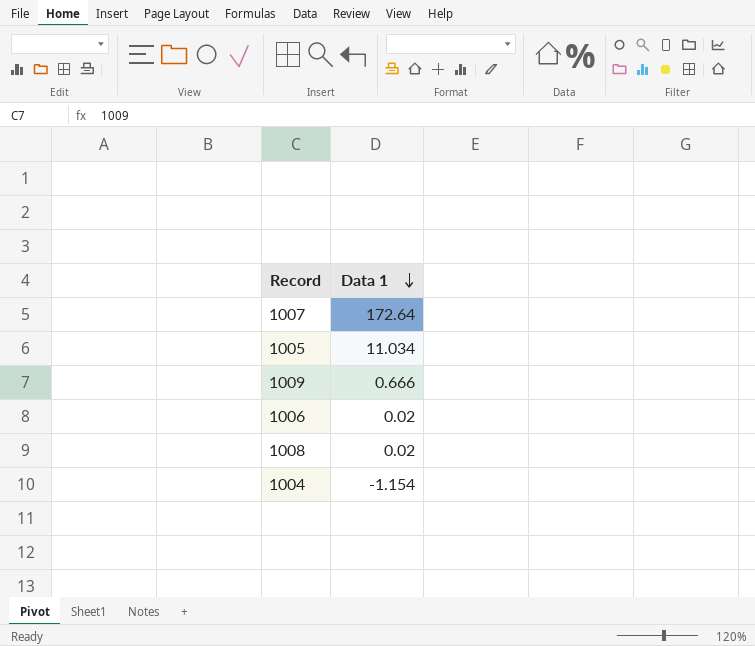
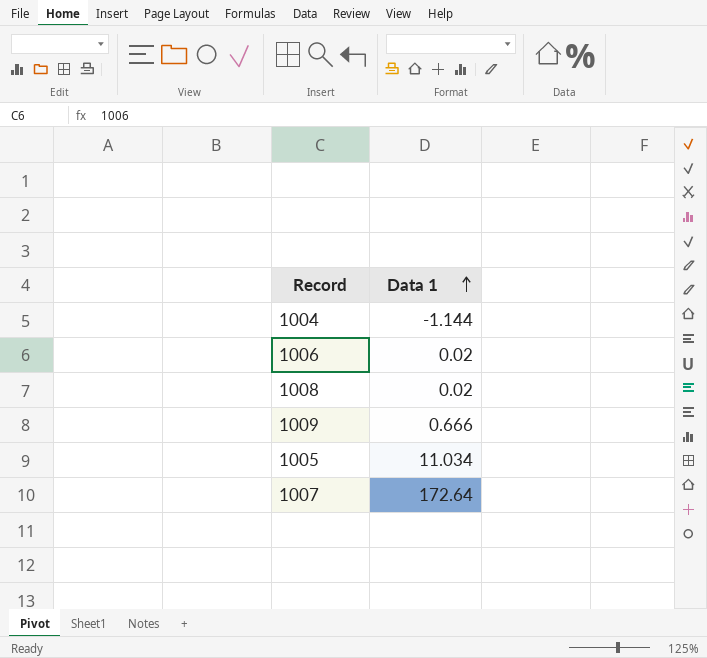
row order: Data 1 descending -> Data 1 ascending
1004 | Data 1: -1.154 -> -1.144

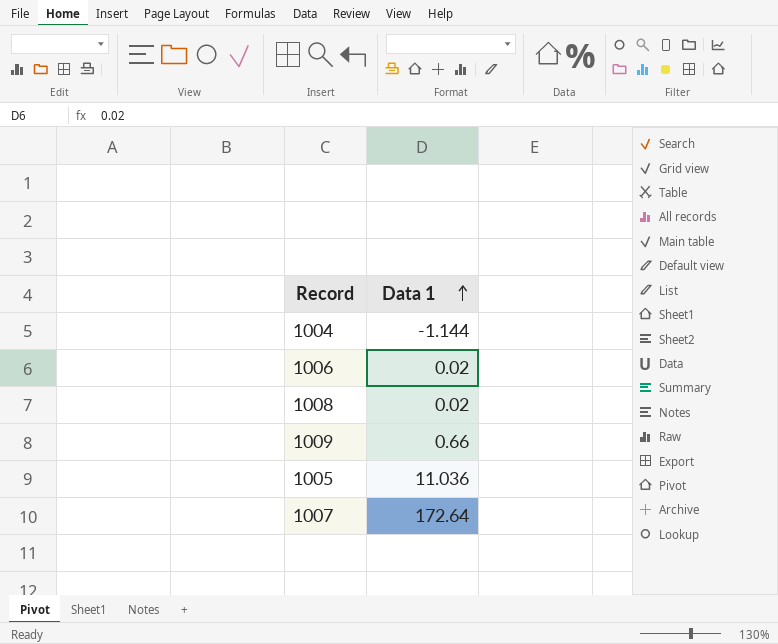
1009 | Data 1: 0.666 -> 0.66
1005 | Data 1: 11.034 -> 11.036

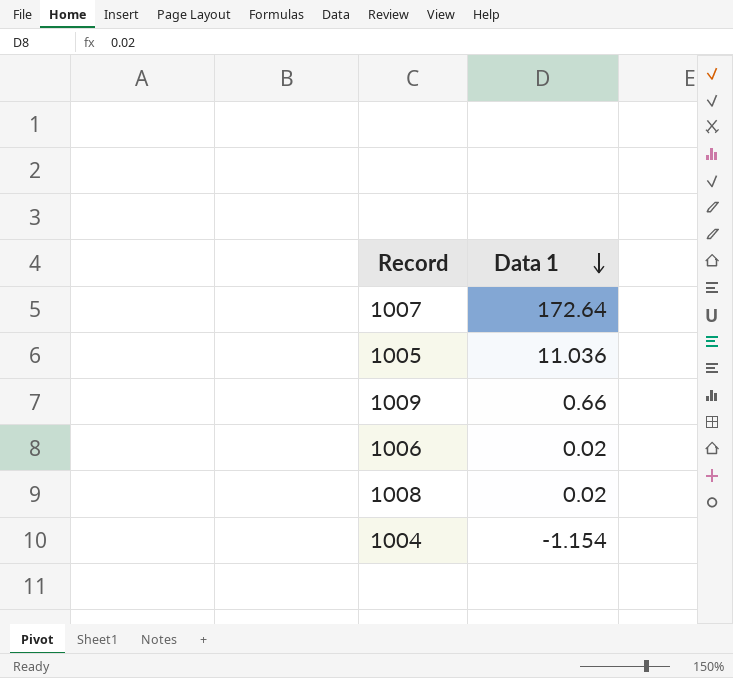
row order: Data 1 ascending -> Data 1 descending
1004 | Data 1: -1.144 -> -1.154

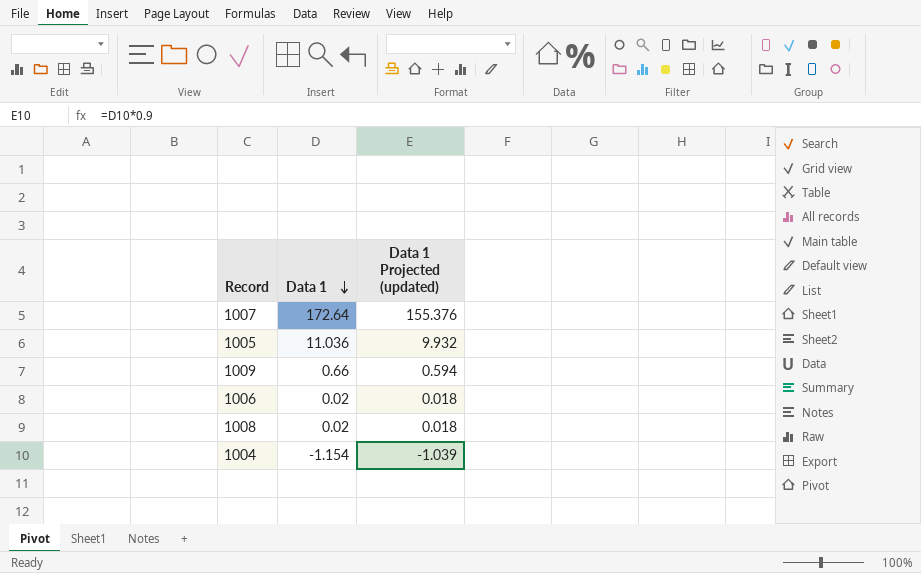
column Data 1 Projected (updated) | formula: none -> [Data 1] * 0.9

